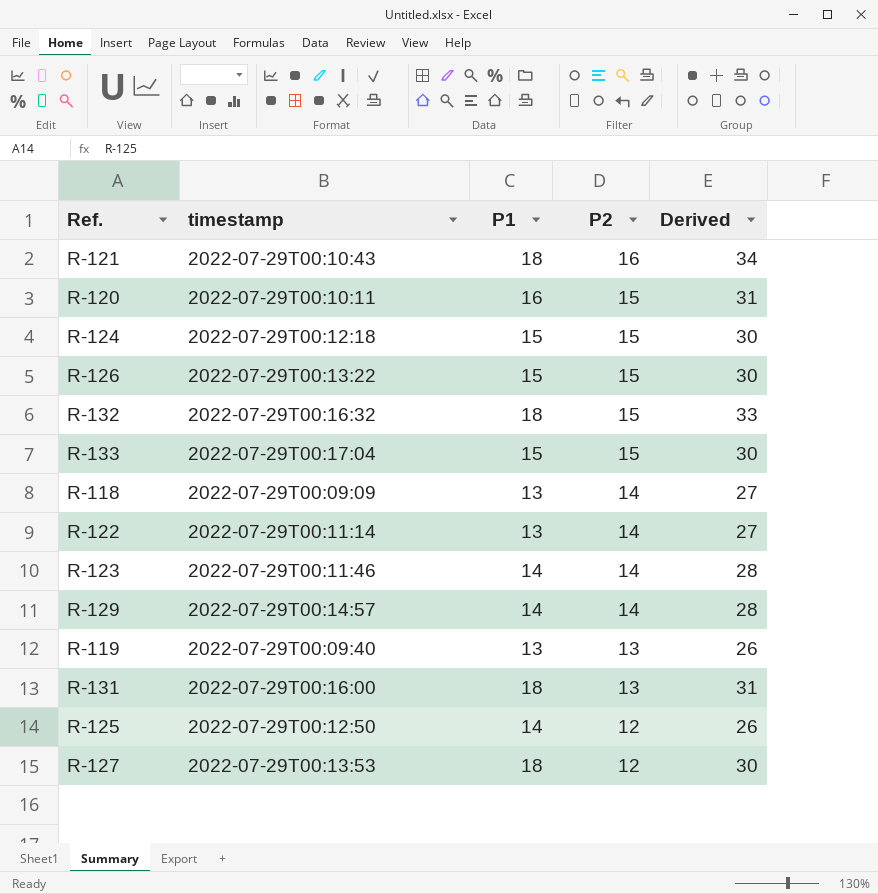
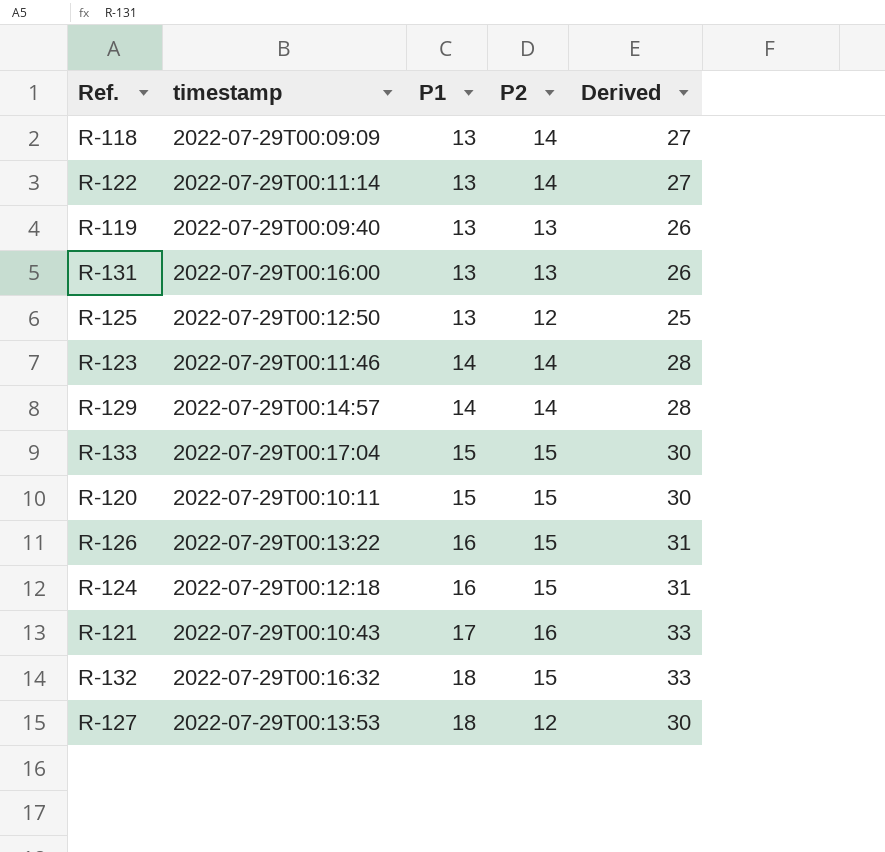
row order: P2 descending -> P1 ascending
R-131 | P1: 18 -> 13
R-131 | Derived: 31 -> 26
R-125 | P1: 14 -> 13
R-125 | Derived: 26 -> 25
R-120 | P1: 16 -> 15
R-120 | Derived: 31 -> 30
R-126 | P1: 15 -> 16
R-126 | Derived: 30 -> 31
R-124 | P1: 15 -> 16
R-124 | Derived: 30 -> 31
R-121 | P1: 18 -> 17
R-121 | Derived: 34 -> 33

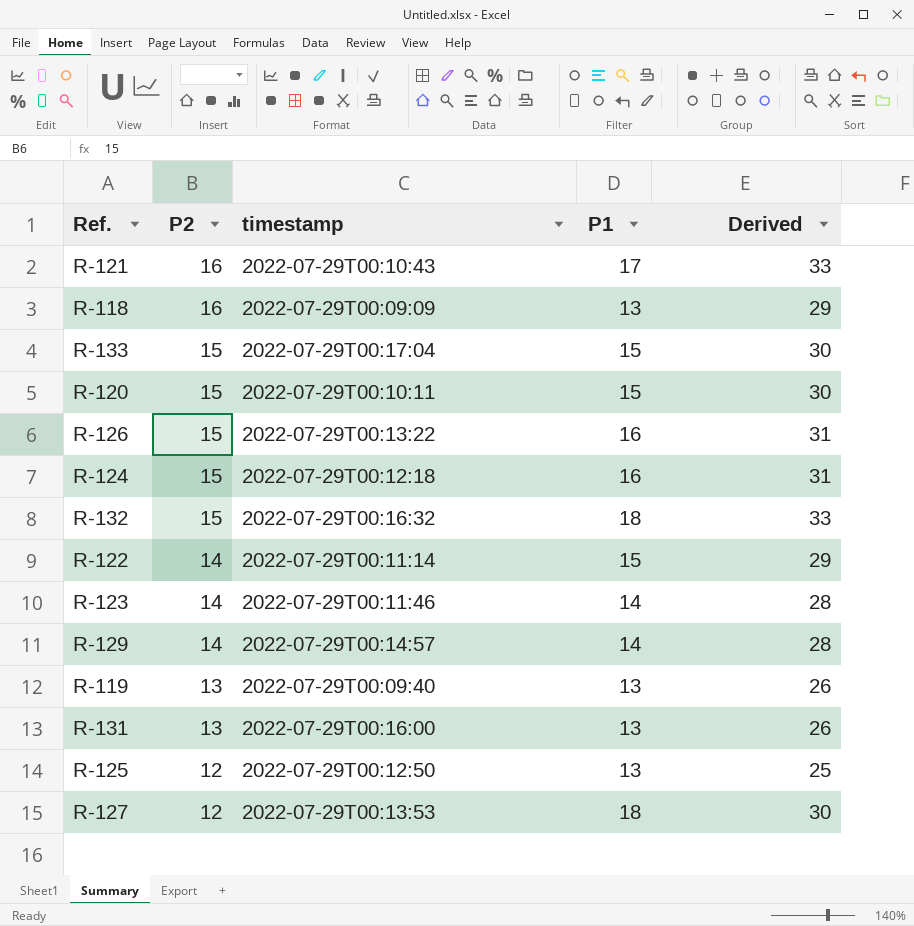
row order: P1 ascending -> P2 descending
column P2 | position: 4 -> 2
R-118 | P2: 14 -> 16
R-118 | Derived: 27 -> 29
R-122 | P1: 13 -> 15
R-122 | Derived: 27 -> 29

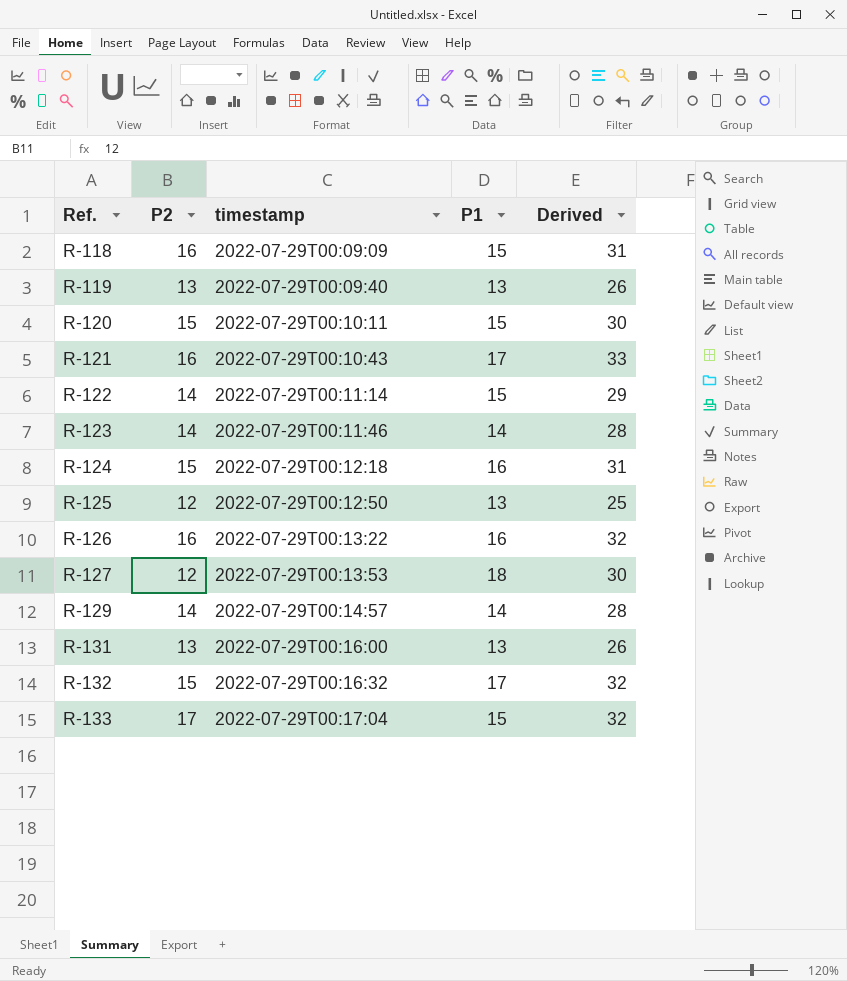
row order: P2 descending -> Ref. ascending
R-118 | P1: 13 -> 15
R-118 | Derived: 29 -> 31
R-126 | P2: 15 -> 16
R-126 | Derived: 31 -> 32
R-132 | P1: 18 -> 17
R-132 | Derived: 33 -> 32
R-133 | P2: 15 -> 17
R-133 | Derived: 30 -> 32

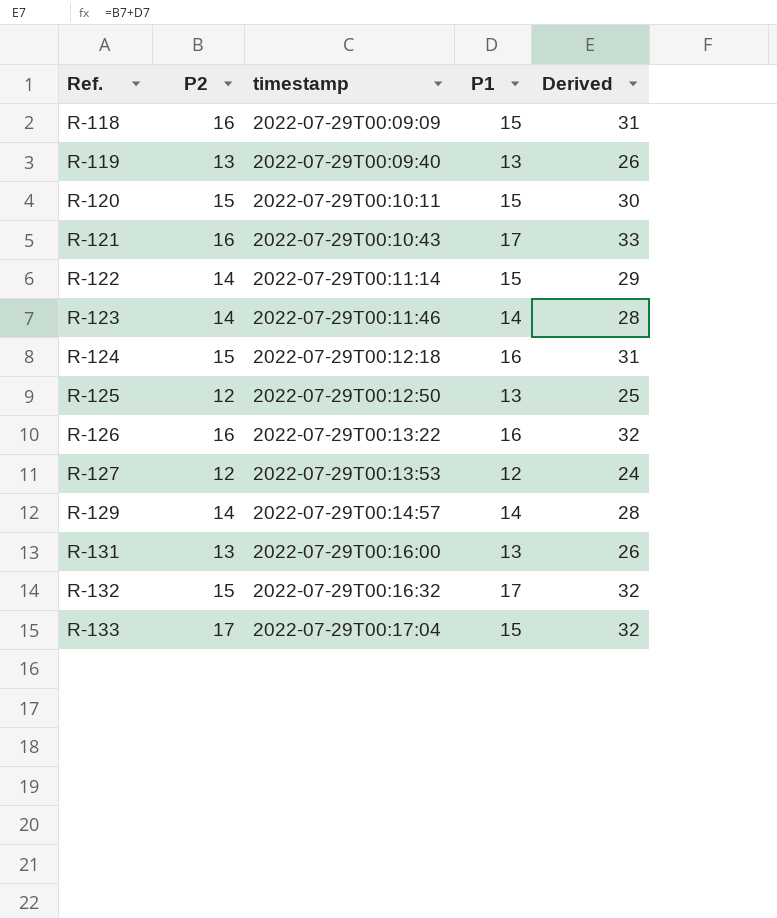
R-127 | P1: 18 -> 12
R-127 | Derived: 30 -> 24

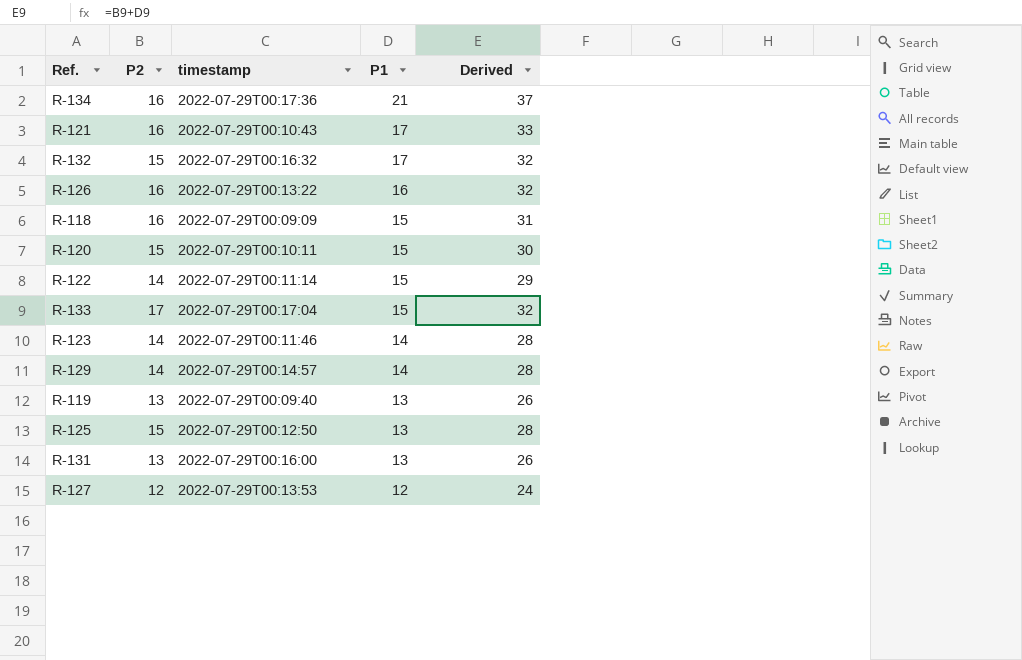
row order: Ref. ascending -> P1 descending
row R-124: 15 | 2022-07-29T00:12:18 | 16 | 31 -> none
row R-134: none -> 16 | 2022-07-29T00:17:36 | 21 | 37
R-125 | P2: 12 -> 15
R-125 | Derived: 25 -> 28

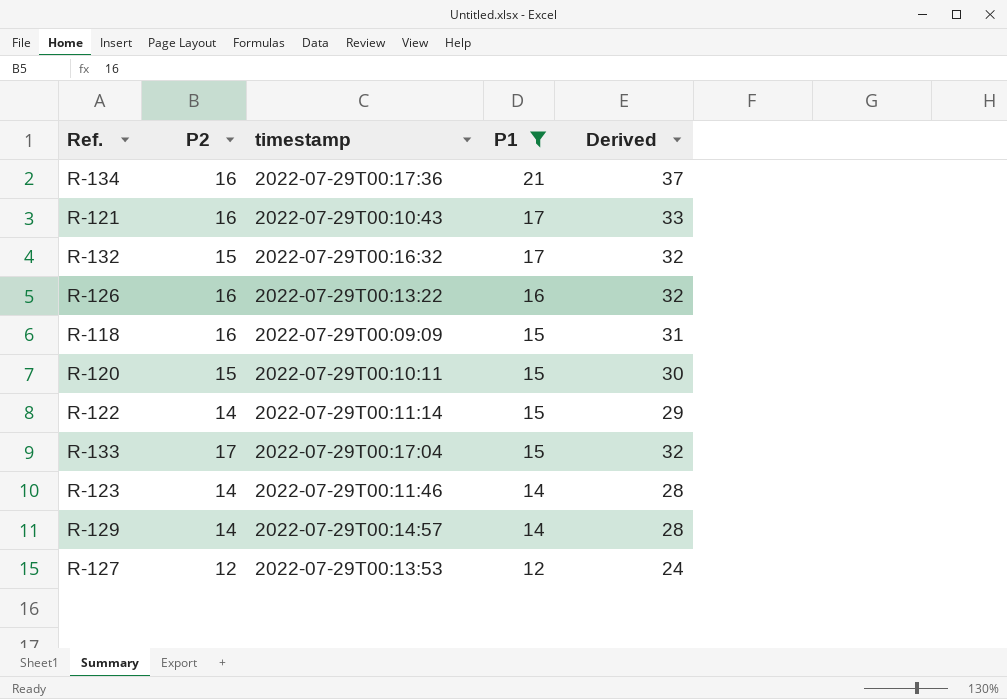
filter: none -> P1 != 13

